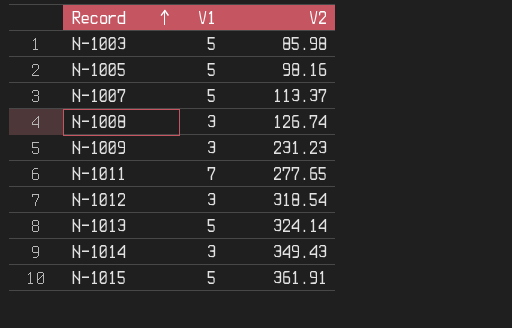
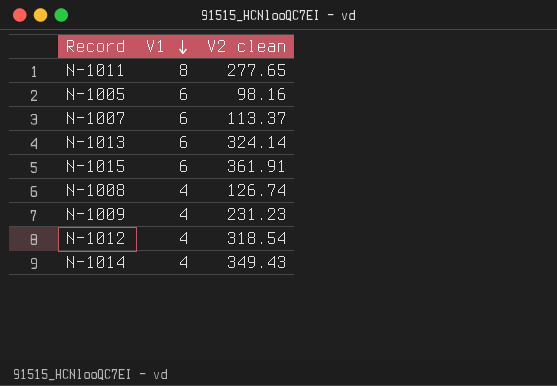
row order: Record ascending -> V1 descending
column name: V2 -> V2 clean
row N-1003: 5 | 85.98 -> none
N-1011 | V1: 7 -> 8
N-1005 | V1: 5 -> 6
N-1007 | V1: 5 -> 6
N-1013 | V1: 5 -> 6
N-1015 | V1: 5 -> 6
N-1008 | V1: 3 -> 4
N-1009 | V1: 3 -> 4
N-1012 | V1: 3 -> 4
N-1014 | V1: 3 -> 4

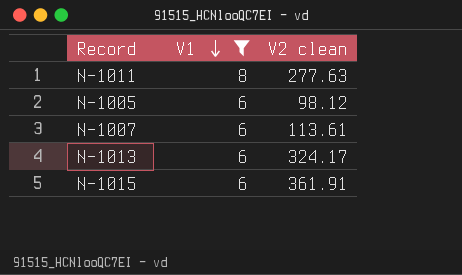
filter: none -> V1 != 4
N-1011 | V2 clean: 277.65 -> 277.63
N-1005 | V2 clean: 98.16 -> 98.12
N-1007 | V2 clean: 113.37 -> 113.61
N-1013 | V2 clean: 324.14 -> 324.17

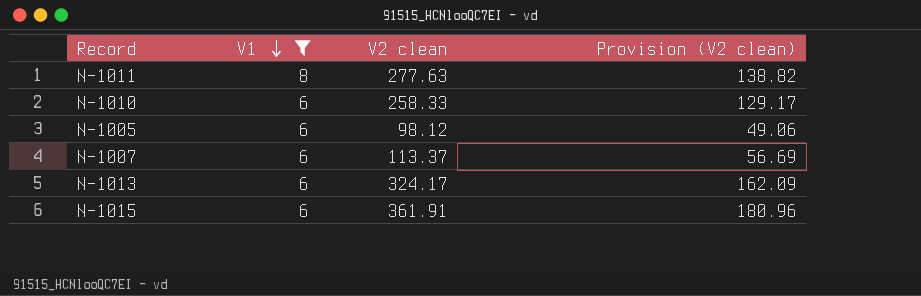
column Provision (V2 clean) | formula: none -> [V2 clean] * 0.5
row N-1010: none -> 6 | 258.33 | 129.17
N-1007 | V2 clean: 113.61 -> 113.37

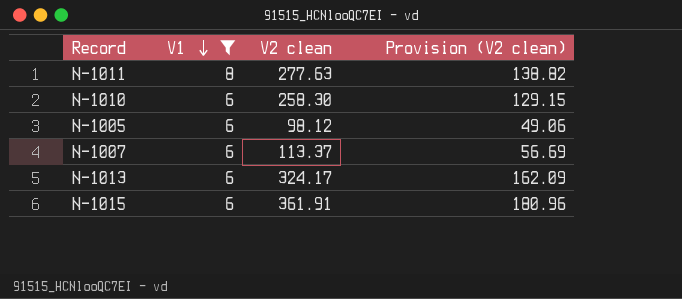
N-1010 | V2 clean: 258.33 -> 258.30
N-1010 | Provision (V2 clean): 129.17 -> 129.15

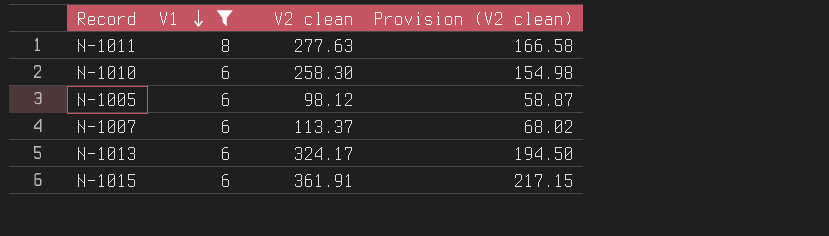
column Provision (V2 clean) | formula: [V2 clean] * 0.5 -> [V2 clean] * 0.6

